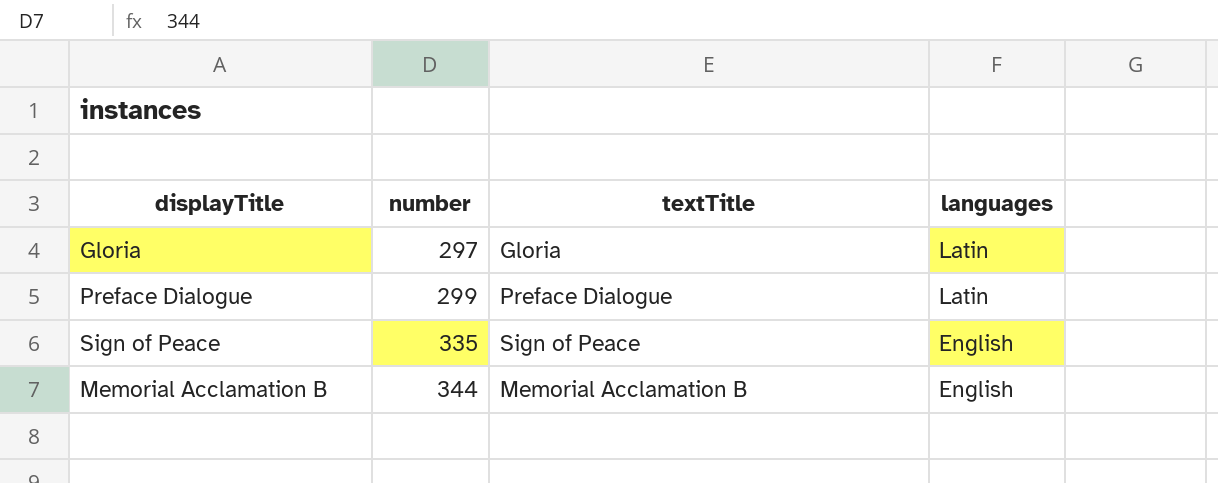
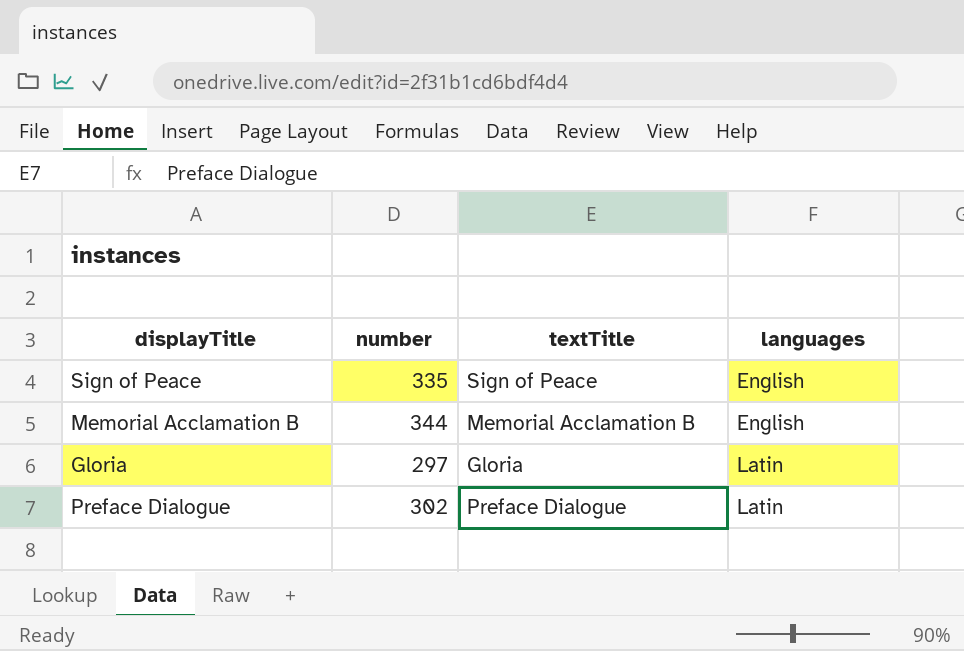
row order: number ascending -> languages ascending
Preface Dialogue | number: 299 -> 302

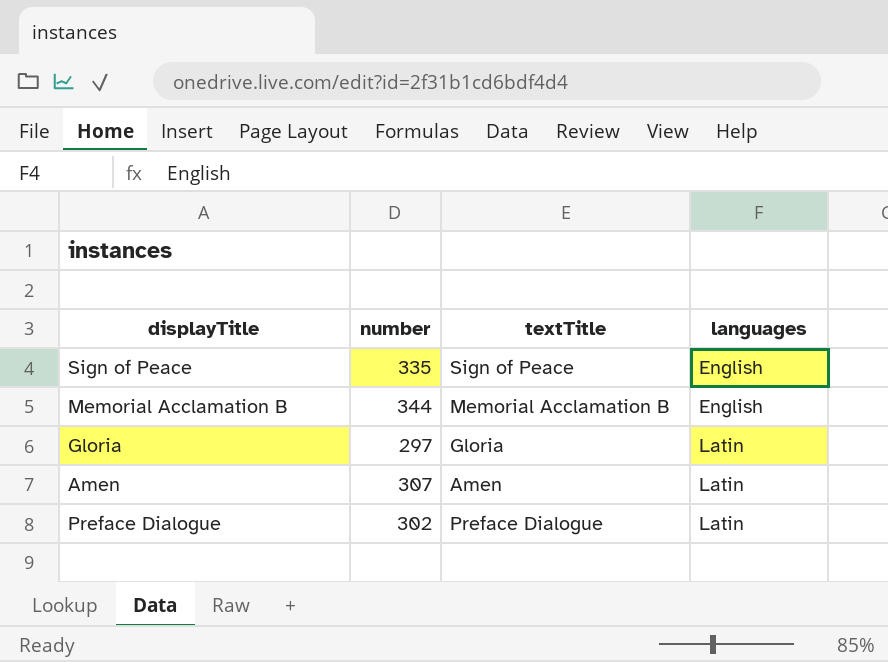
row Amen: none -> 307 | Amen | Latin

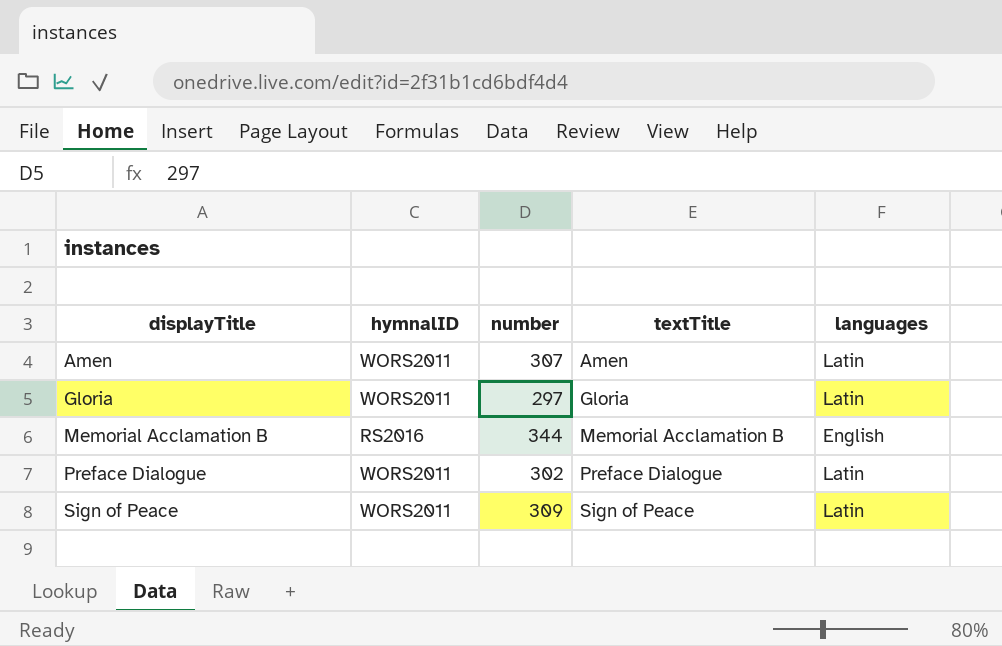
row order: languages ascending -> displayTitle ascending
column hymnalID | position: none -> 2
Sign of Peace | number: 335 -> 309
Sign of Peace | languages: English -> Latin

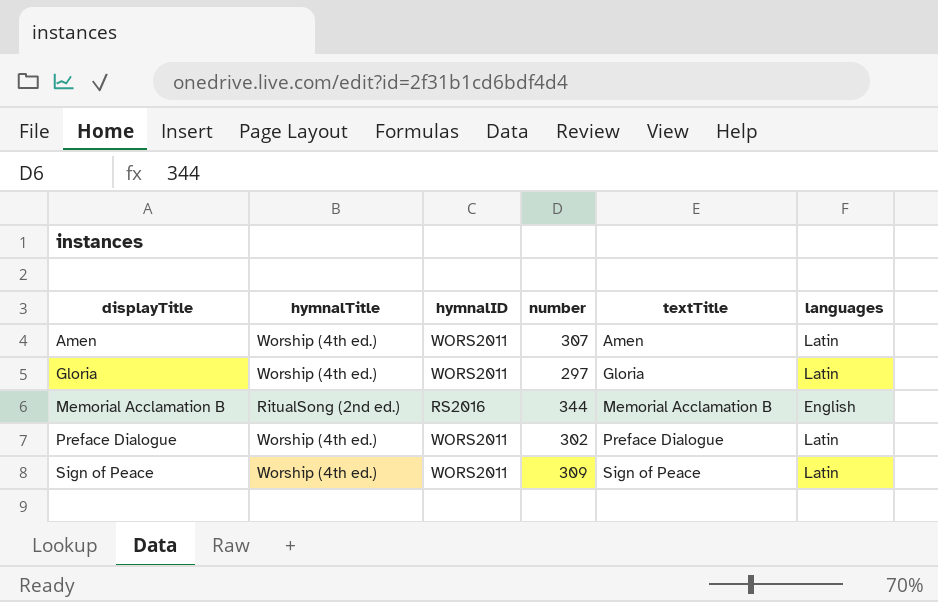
column hymnalTitle | position: none -> 2

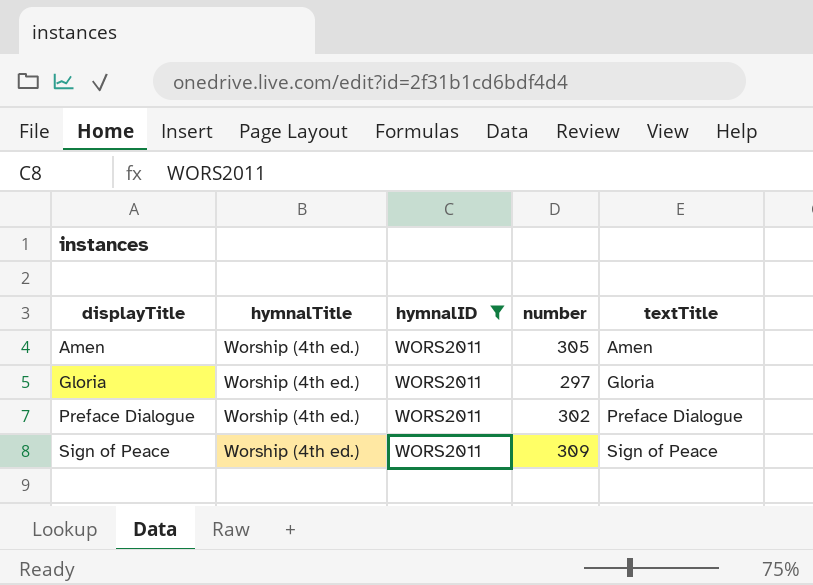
filter: none -> hymnalID = WORS2011
column languages | position: 6 -> none
Amen | number: 307 -> 305

